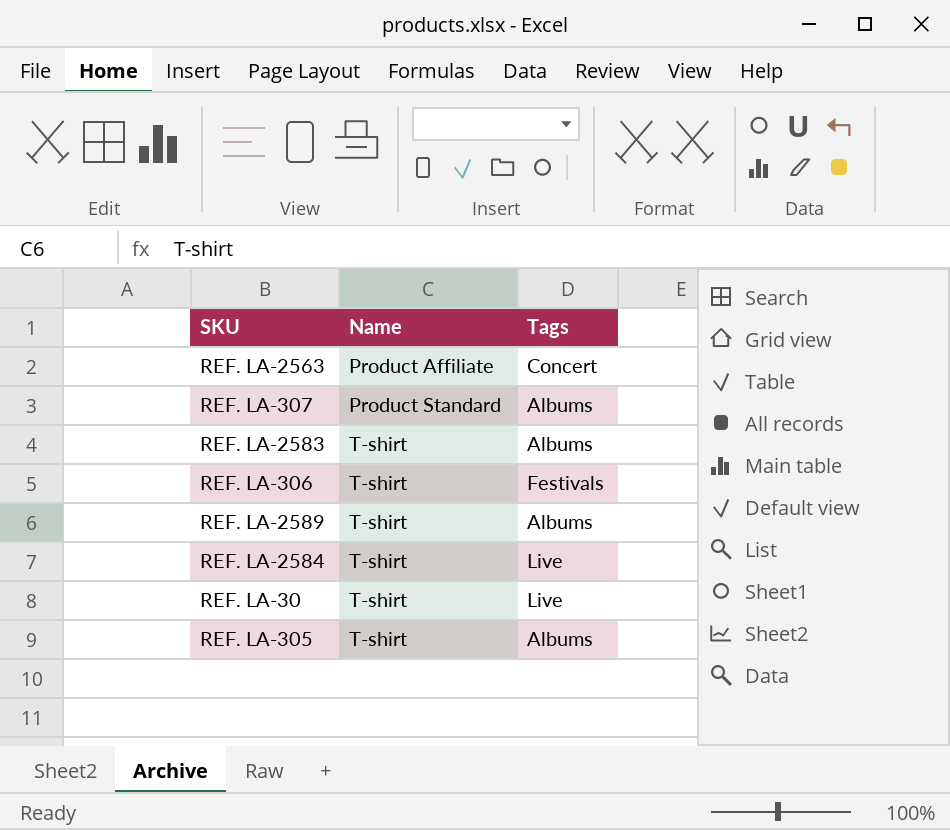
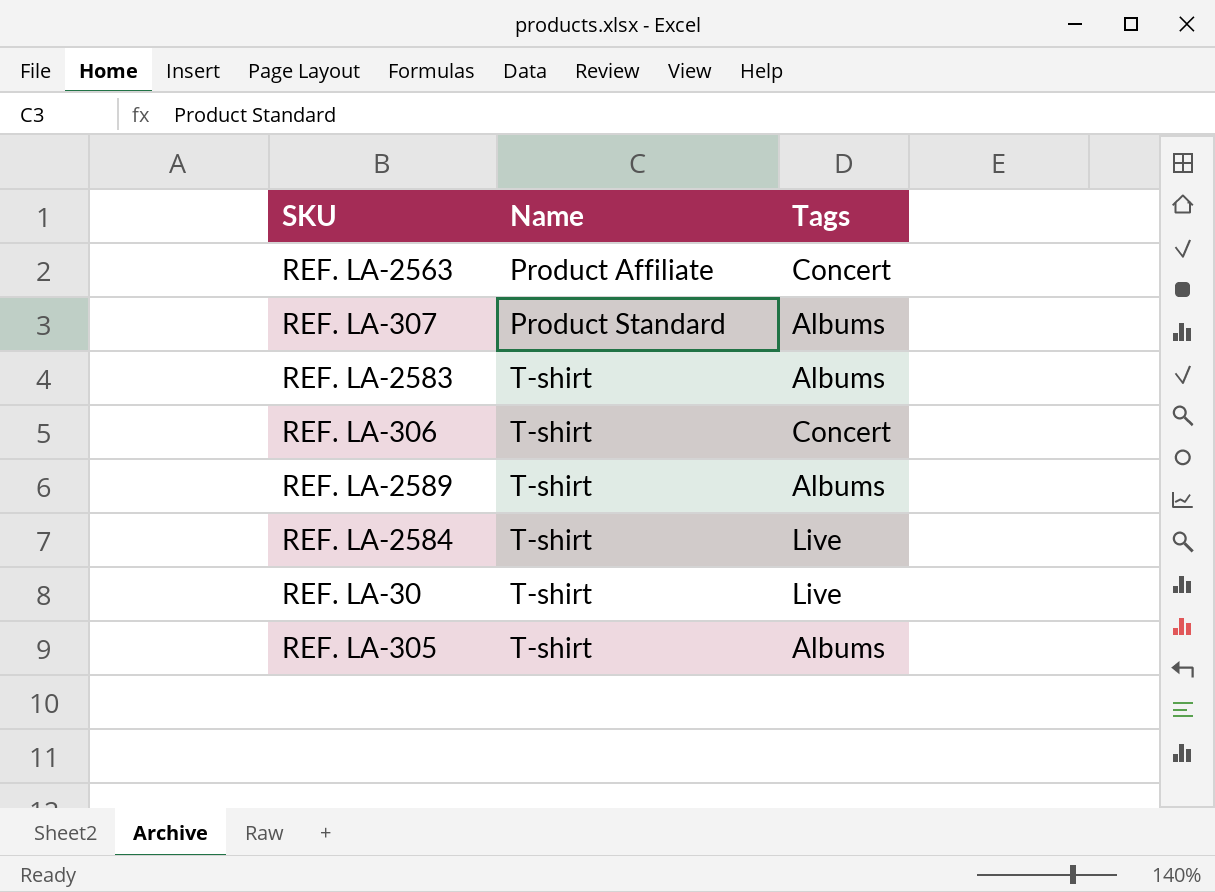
REF. LA-306 | Tags: Festivals -> Concert

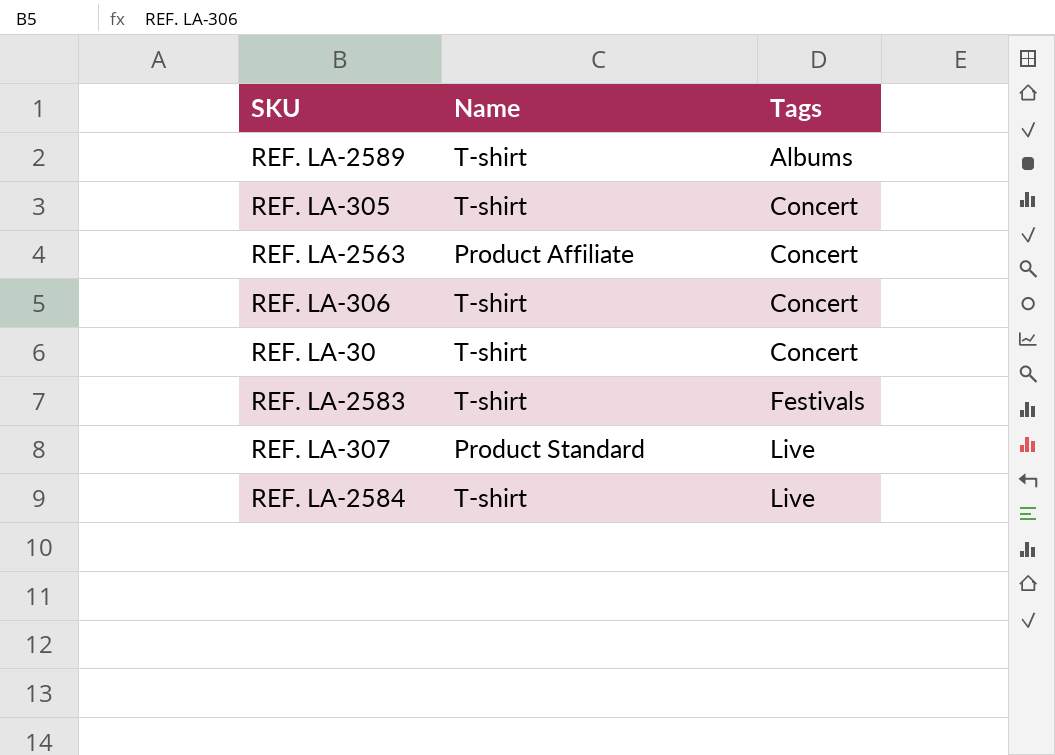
row order: Name ascending -> Tags ascending
REF. LA-305 | Tags: Albums -> Concert
REF. LA-30 | Tags: Live -> Concert
REF. LA-2583 | Tags: Albums -> Festivals
REF. LA-307 | Tags: Albums -> Live

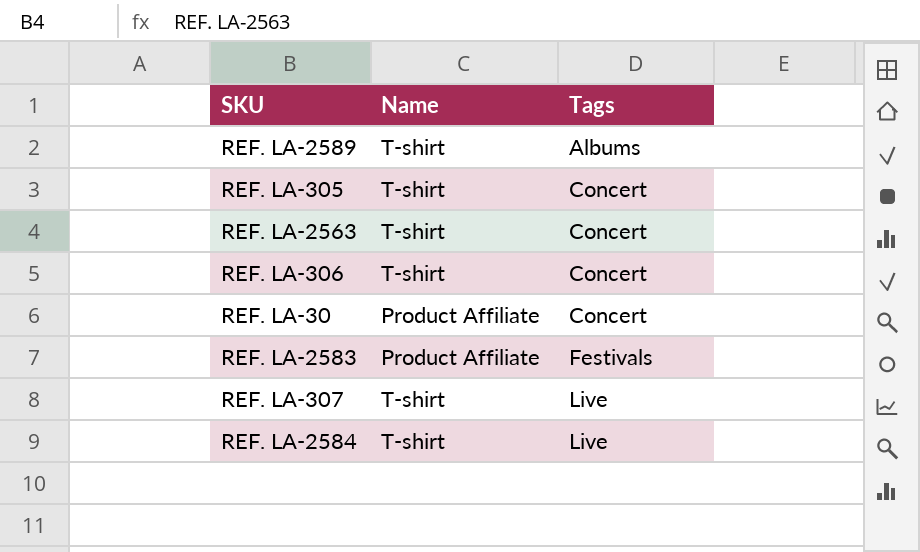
REF. LA-2563 | Name: Product Affiliate -> T-shirt
REF. LA-30 | Name: T-shirt -> Product Affiliate
REF. LA-2583 | Name: T-shirt -> Product Affiliate
REF. LA-307 | Name: Product Standard -> T-shirt

